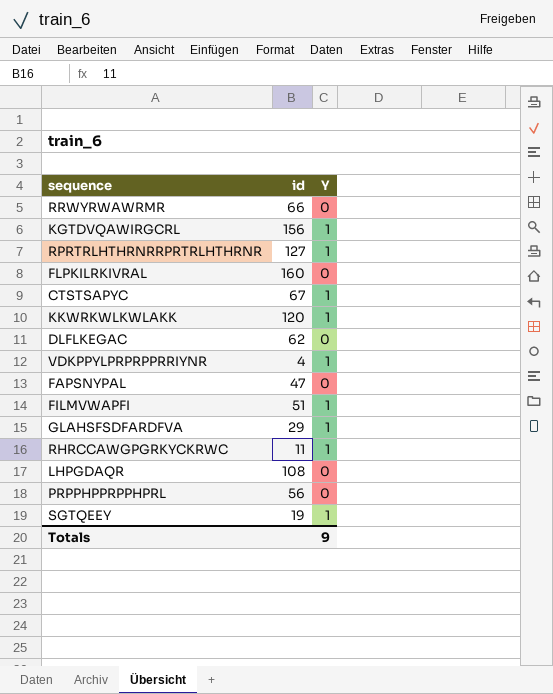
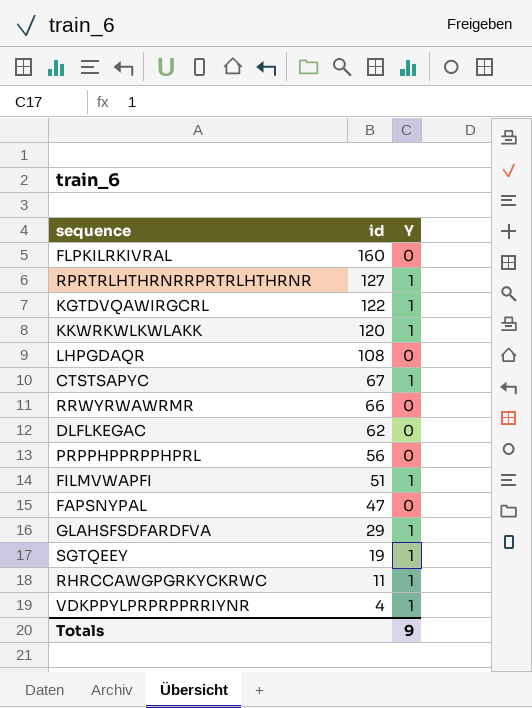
row order: none -> id descending
KGTDVQAWIRGCRL | id: 156 -> 122

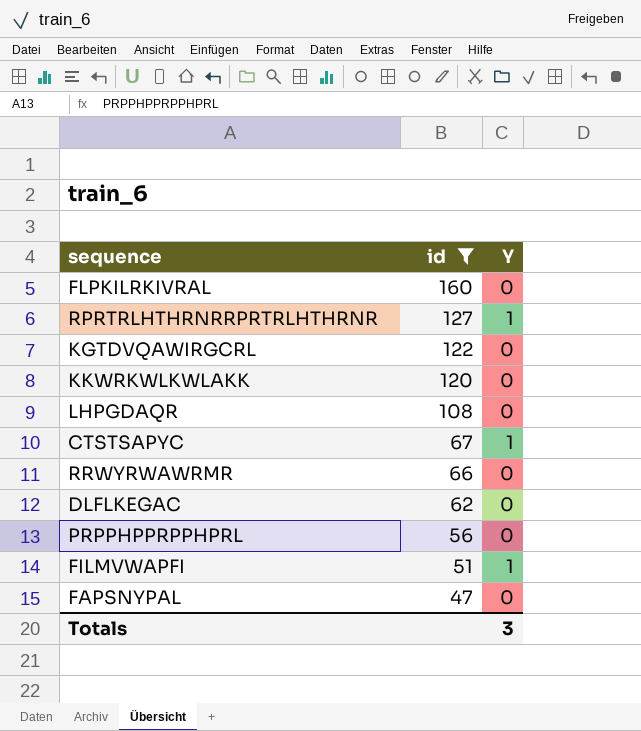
filter: none -> id >= 47
KGTDVQAWIRGCRL | Y: 1 -> 0
KKWRKWLKWLAKK | Y: 1 -> 0
Totals | Y: 9 -> 3

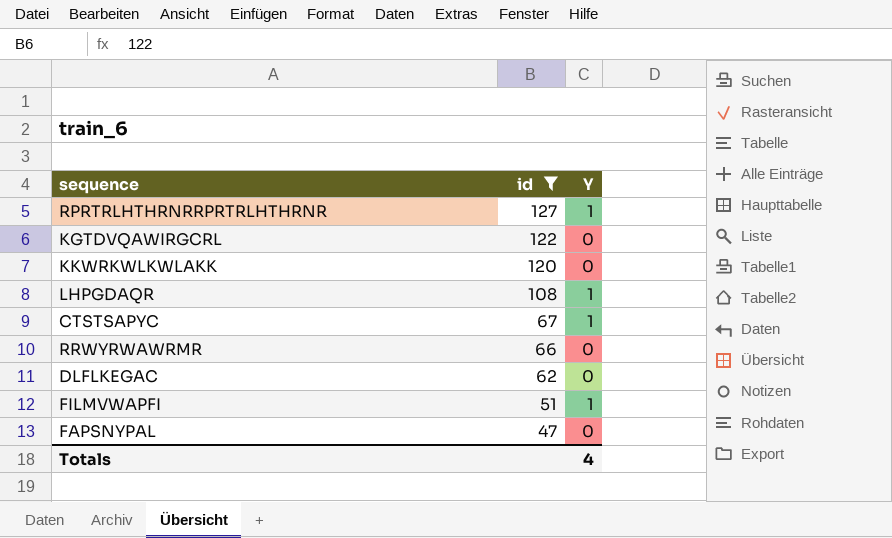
row FLPKILRKIVRAL: 160 | 0 -> none
row PRPPHPPRPPHPRL: 56 | 0 -> none
LHPGDAQR | Y: 0 -> 1
Totals | Y: 3 -> 4

